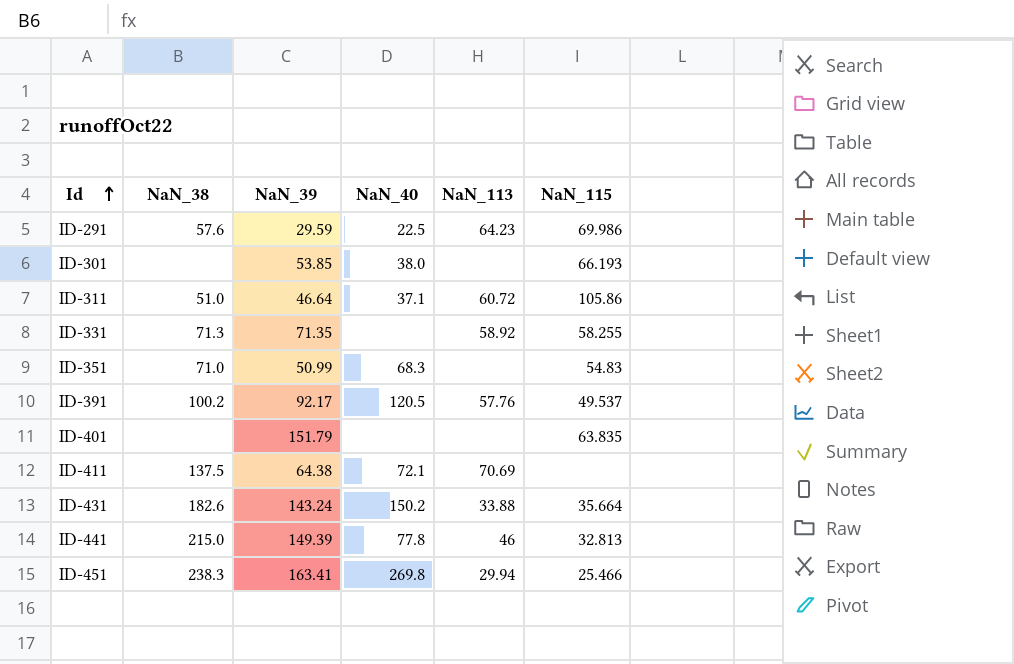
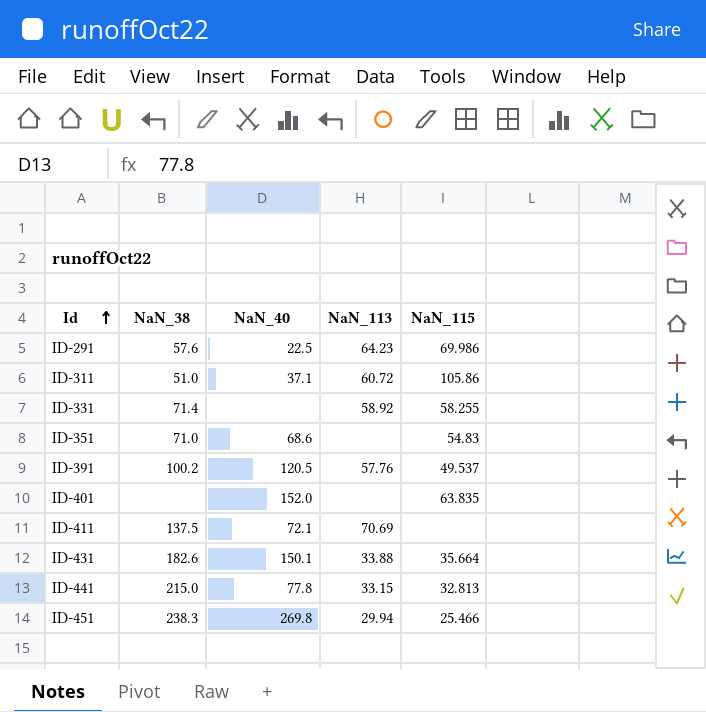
column NaN_39 | position: 3 -> none
row ID-301: none | 53.85 | 38.0 | none | 66.193 -> none
ID-331 | NaN_38: 71.3 -> 71.4
ID-351 | NaN_40: 68.3 -> 68.6
ID-401 | NaN_40: none -> 152.0
ID-431 | NaN_40: 150.2 -> 150.1
ID-441 | NaN_113: 46 -> 33.15

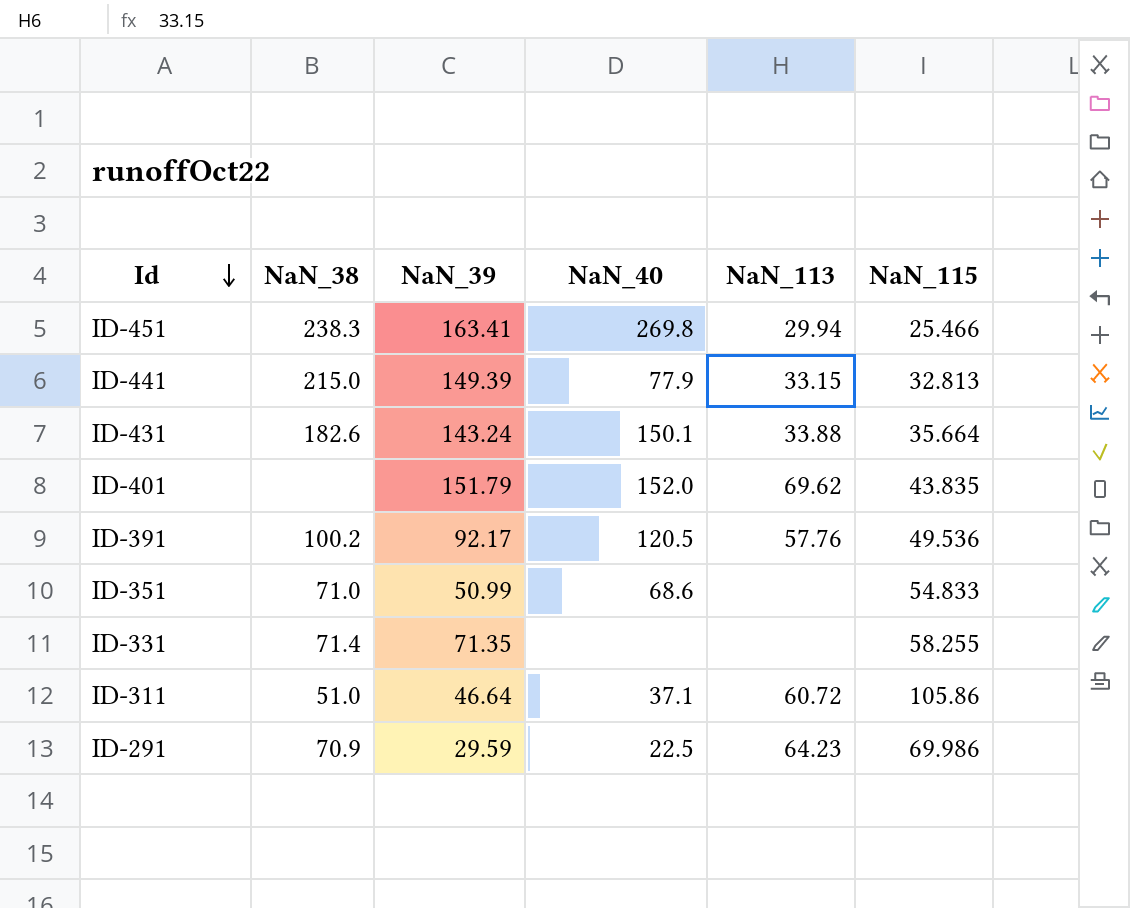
row order: Id ascending -> Id descending
column NaN_39 | position: none -> 3
row ID-411: 137.5 | 72.1 | 70.69 | none -> none
ID-441 | NaN_40: 77.8 -> 77.9
ID-401 | NaN_113: none -> 69.62
ID-401 | NaN_115: 63.835 -> 43.835
ID-391 | NaN_115: 49.537 -> 49.536
ID-351 | NaN_115: 54.83 -> 54.833
ID-331 | NaN_113: 58.92 -> none
ID-291 | NaN_38: 57.6 -> 70.9

